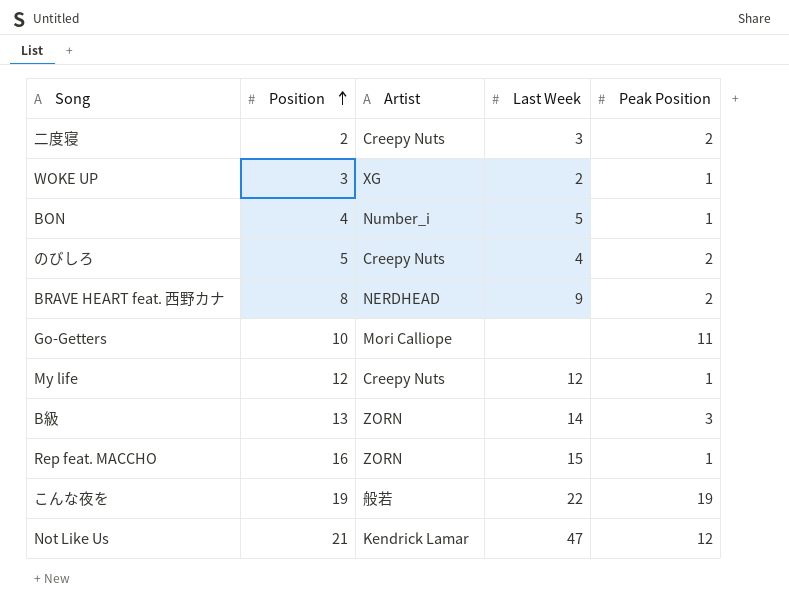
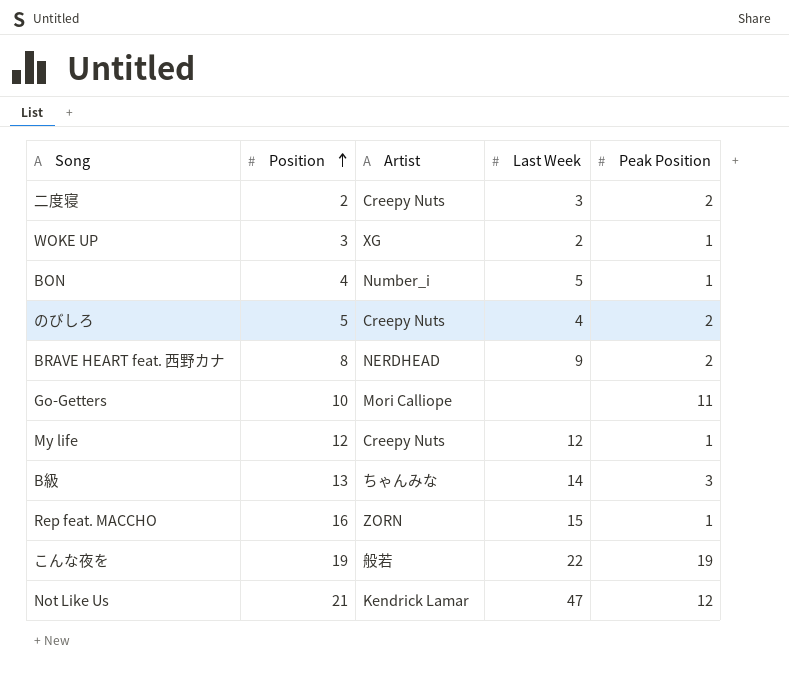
B級 | Artist: ZORN -> ちゃんみな

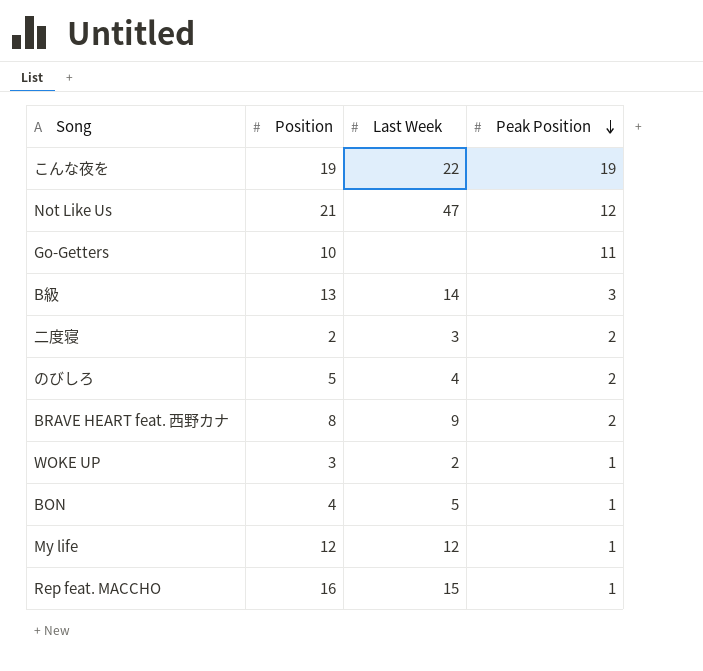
row order: Position ascending -> Peak Position descending
column Artist | position: 3 -> none

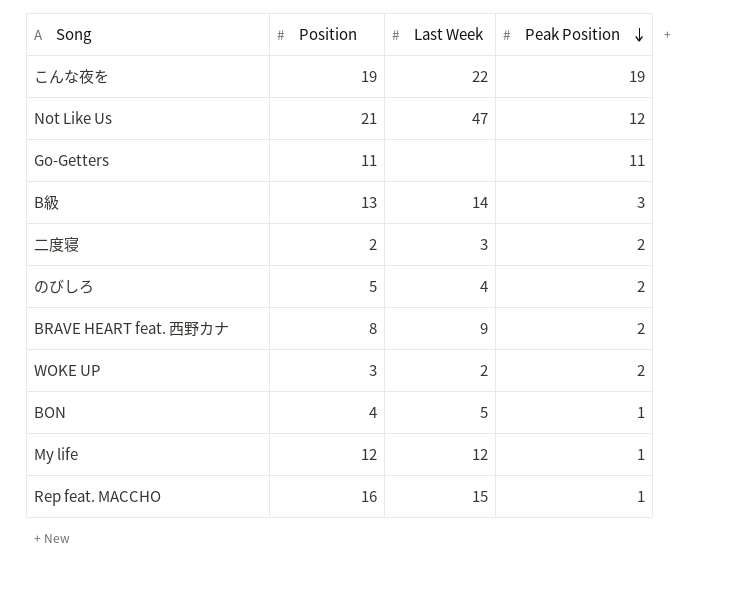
Go-Getters | Position: 10 -> 11
WOKE UP | Peak Position: 1 -> 2

